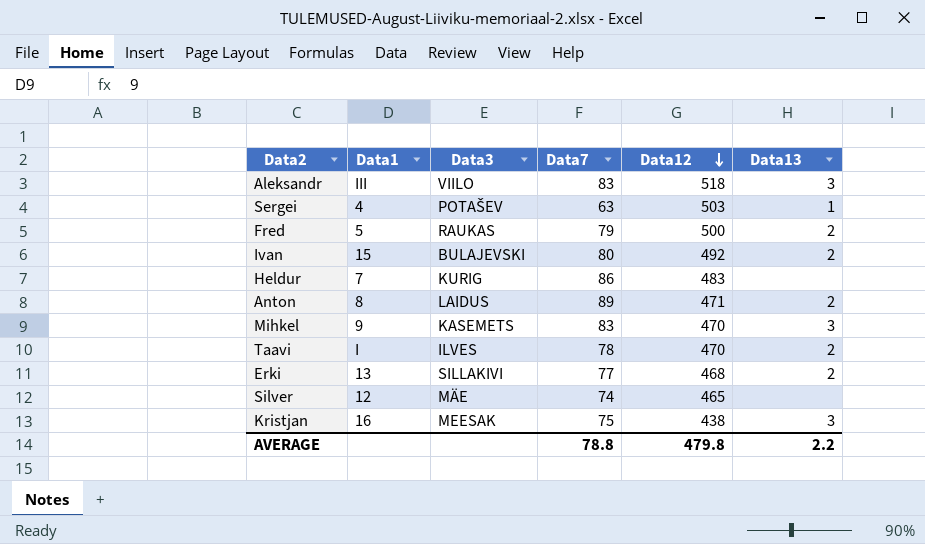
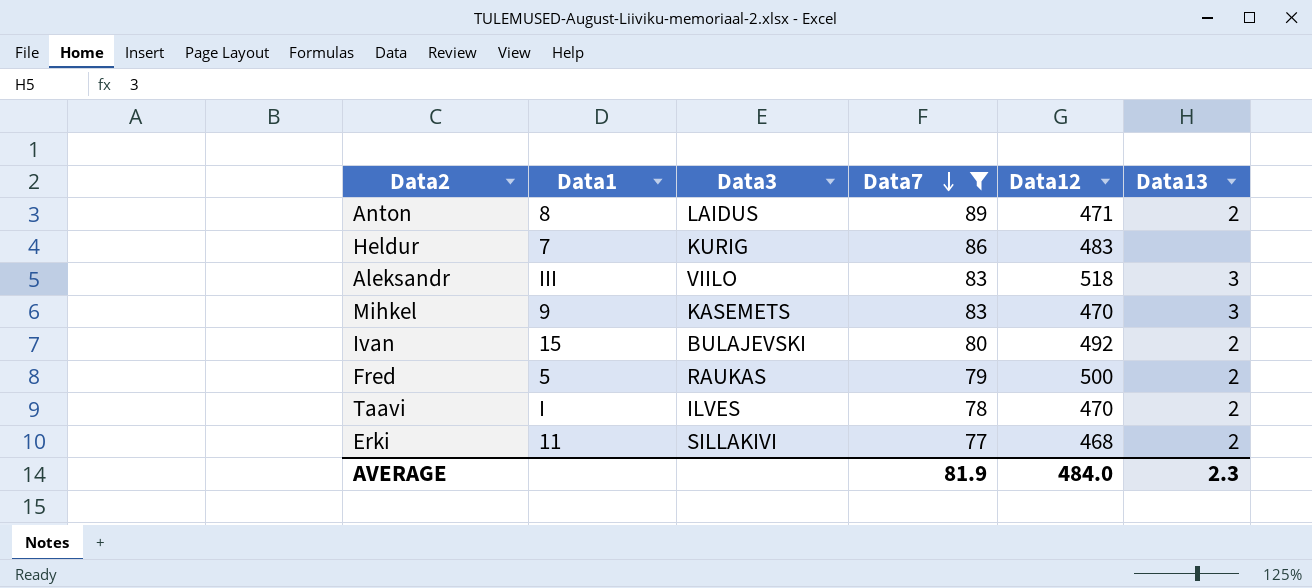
filter: none -> Data7 >= 77
row order: Data12 descending -> Data7 descending
Erki | Data1: 13 -> 11
AVERAGE | Data7: 78.8 -> 81.9
AVERAGE | Data12: 479.8 -> 484.0
AVERAGE | Data13: 2.2 -> 2.3

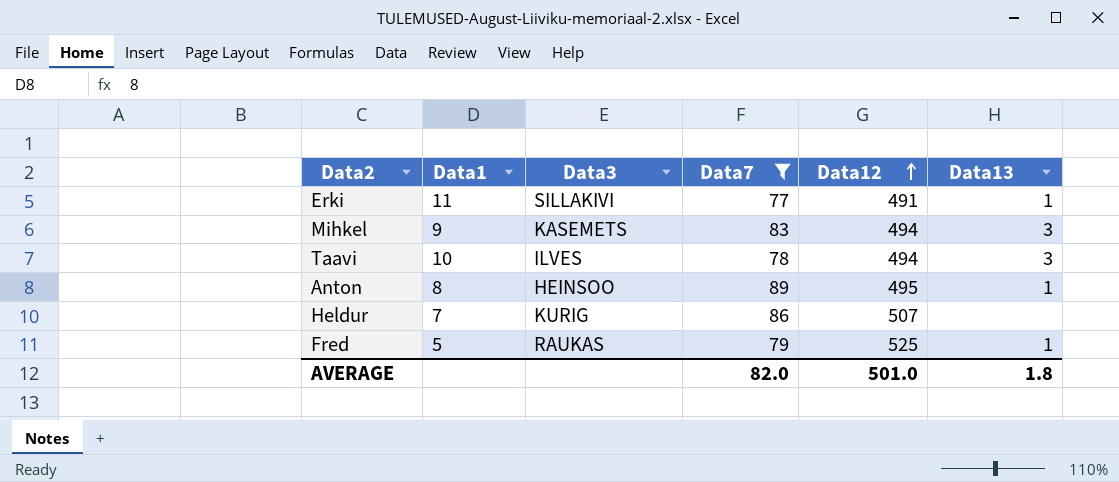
row order: Data7 descending -> Data12 ascending
row Aleksandr: III | VIILO | 83 | 518 | 3 -> none
row Ivan: 15 | BULAJEVSKI | 80 | 492 | 2 -> none
Erki | Data12: 468 -> 491
Erki | Data13: 2 -> 1
Mihkel | Data12: 470 -> 494
Taavi | Data1: I -> 10
Taavi | Data12: 470 -> 494
Taavi | Data13: 2 -> 3
Anton | Data3: LAIDUS -> HEINSOO
Anton | Data12: 471 -> 495
Anton | Data13: 2 -> 1
Heldur | Data12: 483 -> 507
Fred | Data12: 500 -> 525
Fred | Data13: 2 -> 1
AVERAGE | Data7: 81.9 -> 82.0
AVERAGE | Data12: 484.0 -> 501.0
AVERAGE | Data13: 2.3 -> 1.8

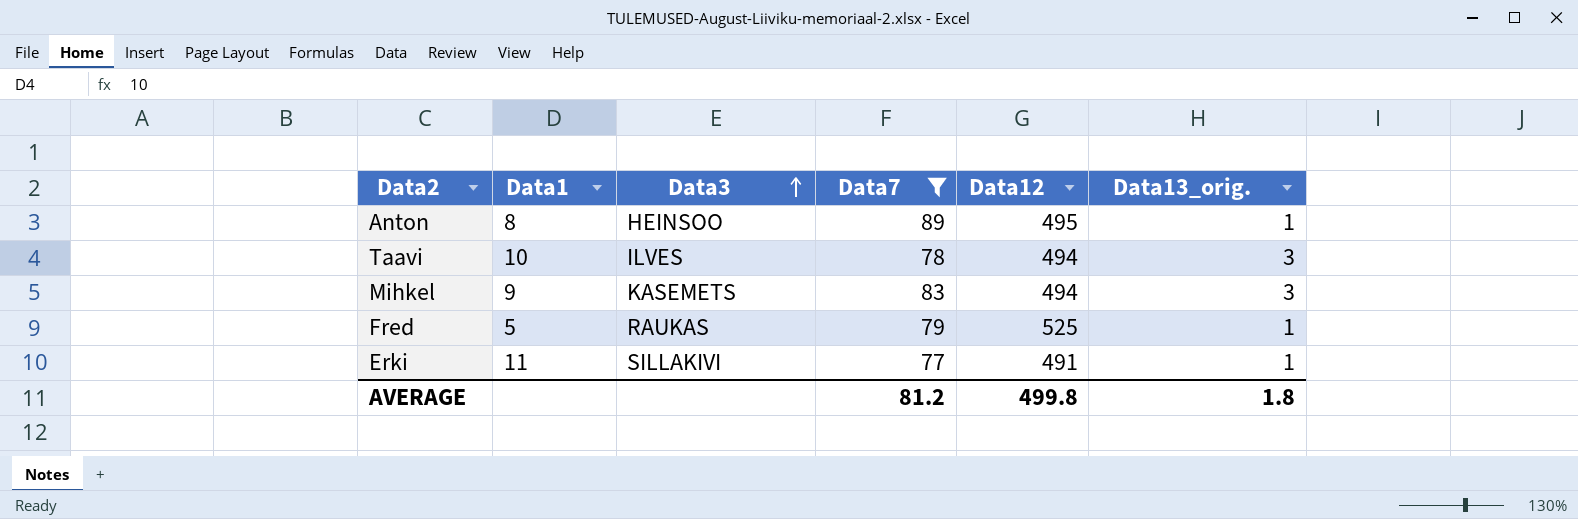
row order: Data12 ascending -> Data3 ascending
column name: Data13 -> Data13_orig.
row Heldur: 7 | KURIG | 86 | 507 | none -> none
AVERAGE | Data7: 82.0 -> 81.2
AVERAGE | Data12: 501.0 -> 499.8

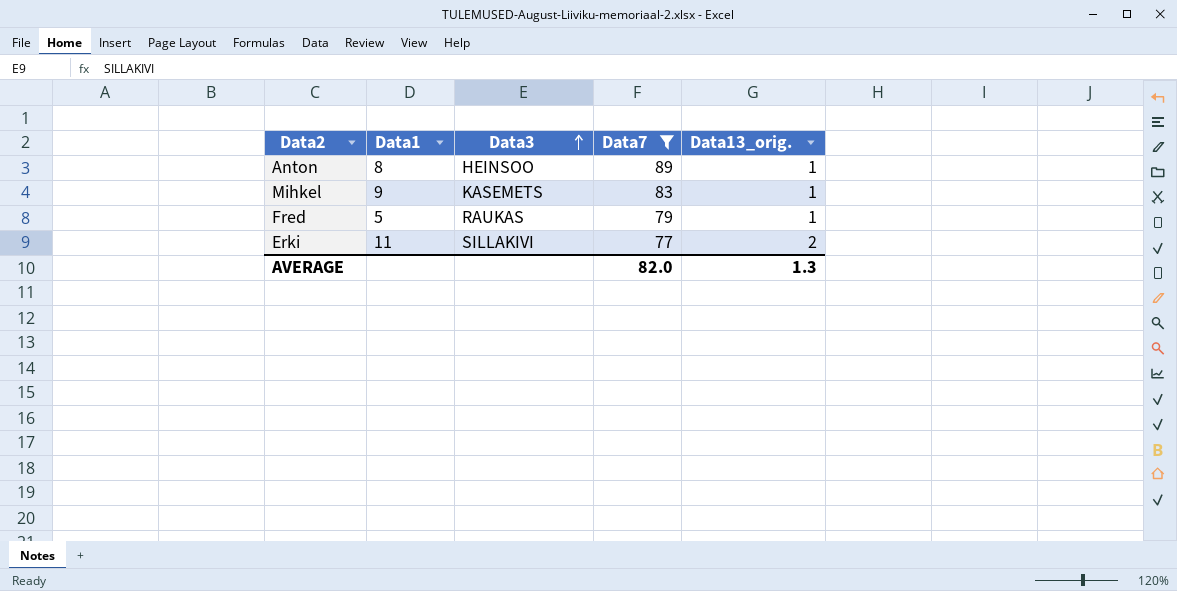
column Data12 | position: 5 -> none
row Taavi: 10 | ILVES | 78 | 494 | 3 -> none
Mihkel | Data13_orig.: 3 -> 1
Erki | Data13_orig.: 1 -> 2
AVERAGE | Data7: 81.2 -> 82.0
AVERAGE | Data13_orig.: 1.8 -> 1.3

